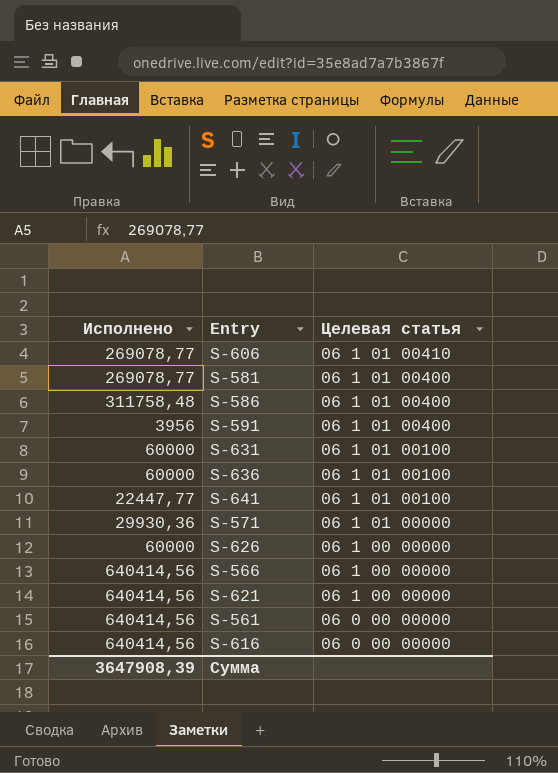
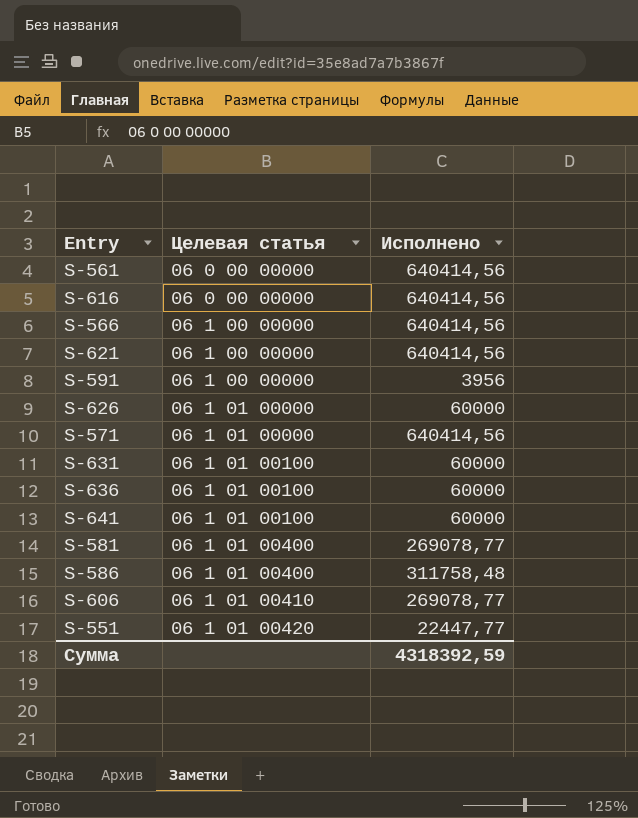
row order: Целевая статья descending -> Целевая статья ascending
column Исполнено | position: 1 -> 3
S-591 | Целевая статья: 06 1 01 00400 -> 06 1 00 00000
S-626 | Целевая статья: 06 1 00 00000 -> 06 1 01 00000
S-571 | Исполнено: 29930,36 -> 640414,56
S-641 | Исполнено: 22447,77 -> 60000
row S-551: none -> 06 1 01 00420 | 22447,77
Сумма | Исполнено: 3647908,39 -> 4318392,59

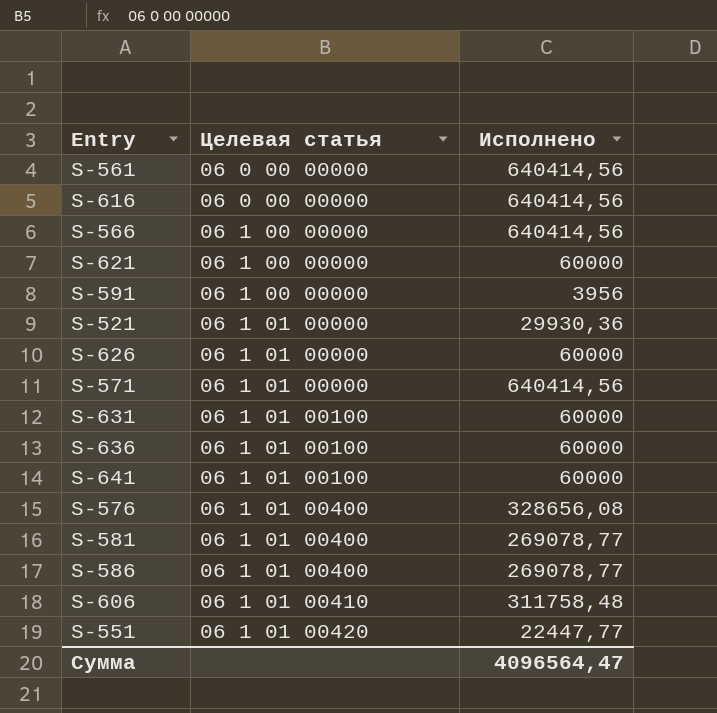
S-621 | Исполнено: 640414,56 -> 60000
row S-521: none -> 06 1 01 00000 | 29930,36
row S-576: none -> 06 1 01 00400 | 328656,08
S-586 | Исполнено: 311758,48 -> 269078,77
S-606 | Исполнено: 269078,77 -> 311758,48
Сумма | Исполнено: 4318392,59 -> 4096564,47

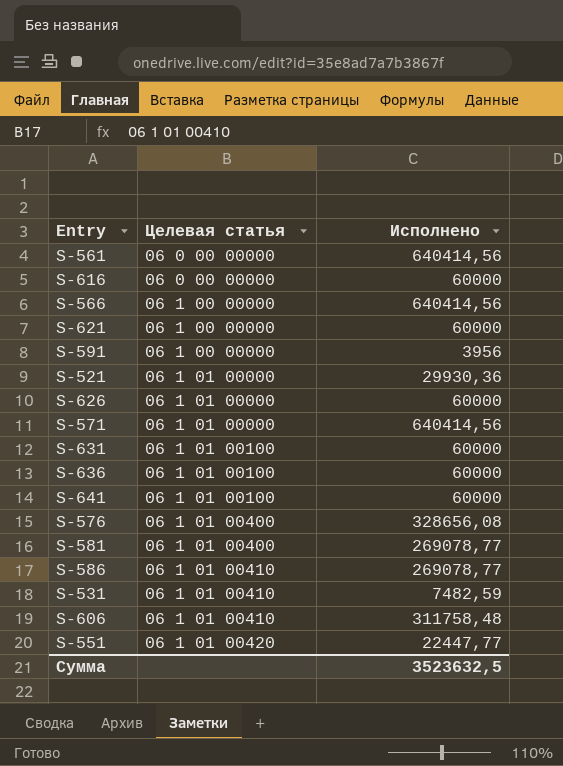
S-616 | Исполнено: 640414,56 -> 60000
S-586 | Целевая статья: 06 1 01 00400 -> 06 1 01 00410
row S-531: none -> 06 1 01 00410 | 7482,59
Сумма | Исполнено: 4096564,47 -> 3523632,5

